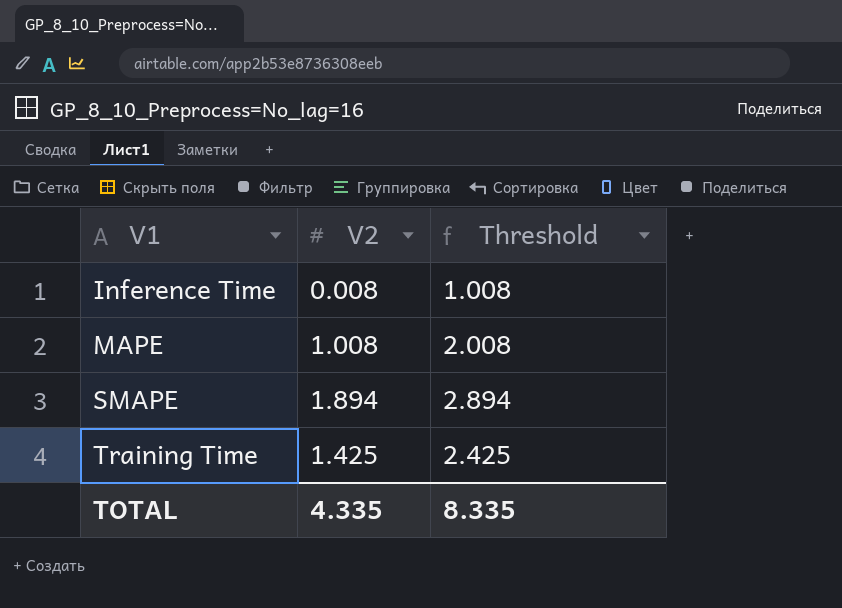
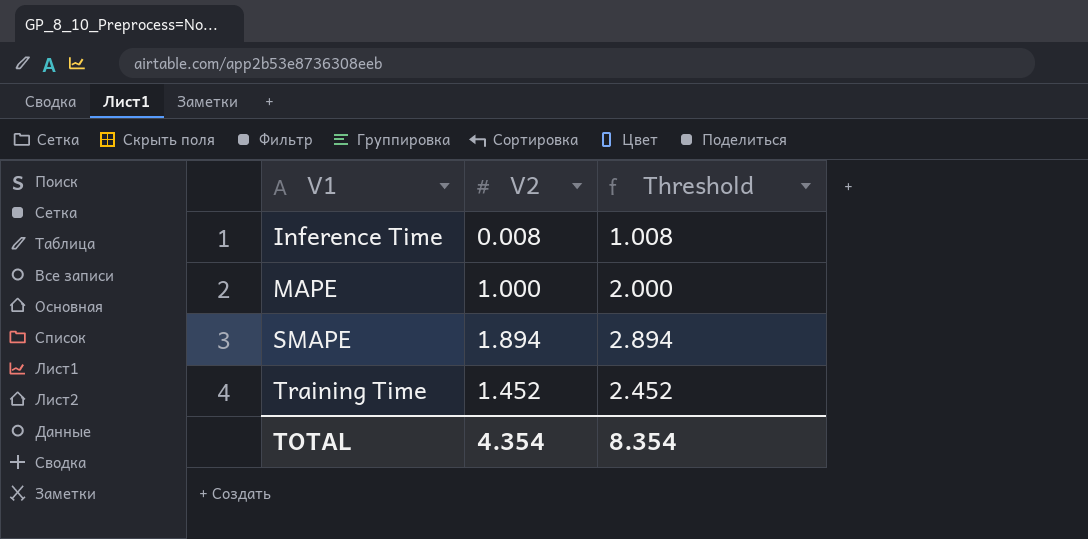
MAPE | V2: 1.008 -> 1.000
MAPE | Threshold: 2.008 -> 2.000
Training Time | V2: 1.425 -> 1.452
Training Time | Threshold: 2.425 -> 2.452
TOTAL | V2: 4.335 -> 4.354
TOTAL | Threshold: 8.335 -> 8.354

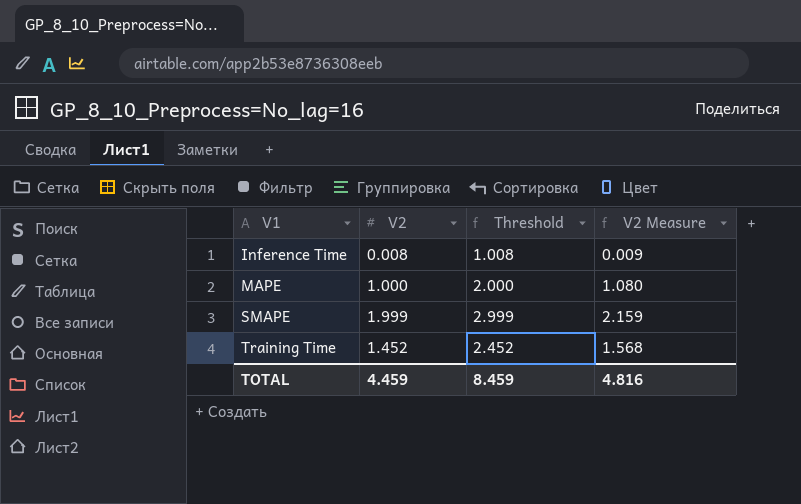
column V2 Measure | formula: none -> [V2] * 1.08
SMAPE | V2: 1.894 -> 1.999
SMAPE | Threshold: 2.894 -> 2.999
TOTAL | V2: 4.354 -> 4.459
TOTAL | Threshold: 8.354 -> 8.459

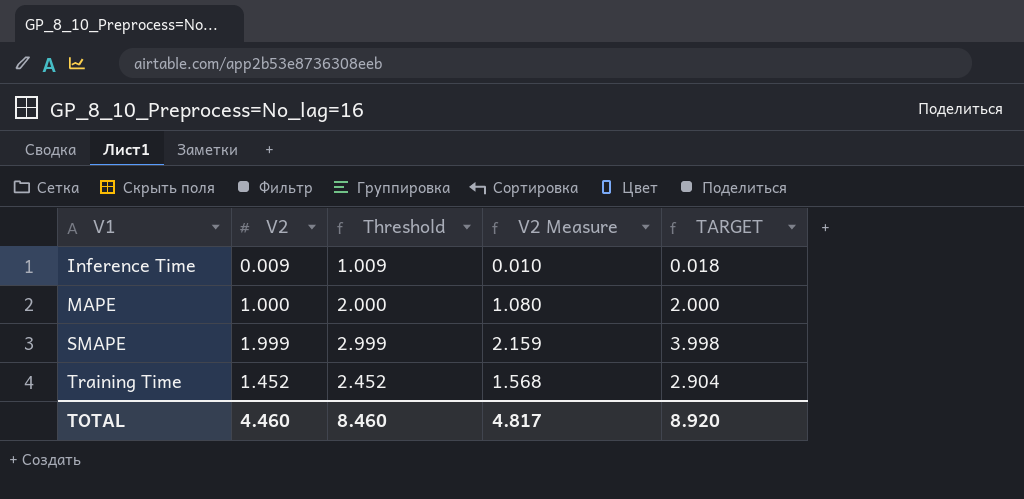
column TARGET | formula: none -> [V2] * 2
Inference Time | V2: 0.008 -> 0.009
Inference Time | Threshold: 1.008 -> 1.009
Inference Time | V2 Measure: 0.009 -> 0.010
TOTAL | V2: 4.459 -> 4.460
TOTAL | Threshold: 8.459 -> 8.460
TOTAL | V2 Measure: 4.816 -> 4.817

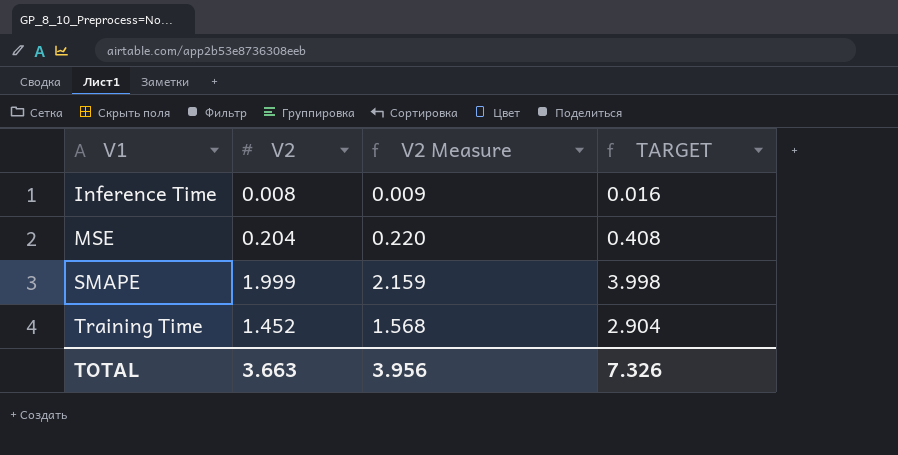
column Threshold | formula: [V2] + 1 -> none
row MAPE: 1.000 | 2.000 | 1.080 | 2.000 -> none
Inference Time | V2: 0.009 -> 0.008
Inference Time | V2 Measure: 0.010 -> 0.009
Inference Time | TARGET: 0.018 -> 0.016
row MSE: none -> 0.204 | 0.220 | 0.408
TOTAL | V2: 4.460 -> 3.663
TOTAL | V2 Measure: 4.817 -> 3.956
TOTAL | TARGET: 8.920 -> 7.326

